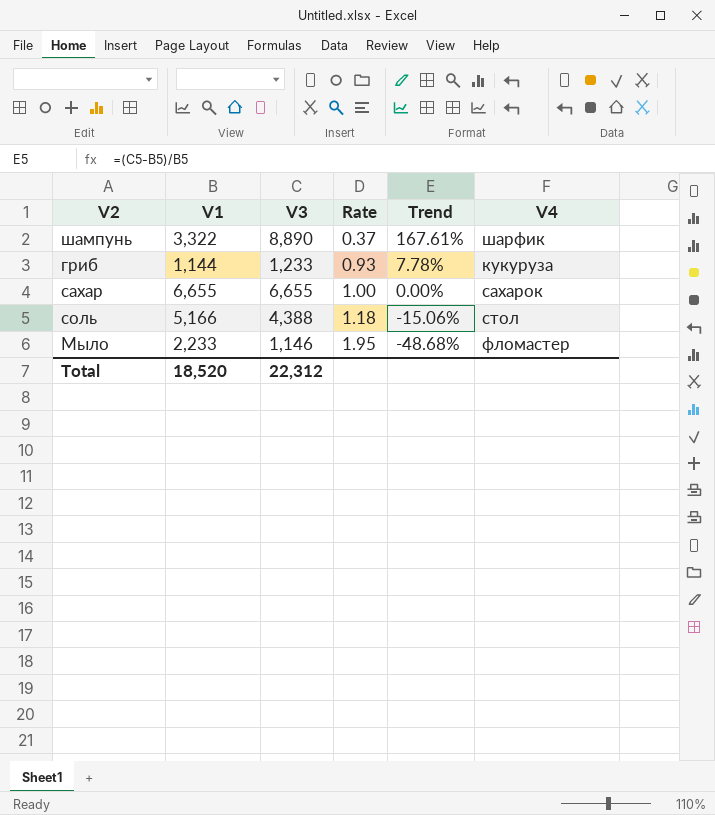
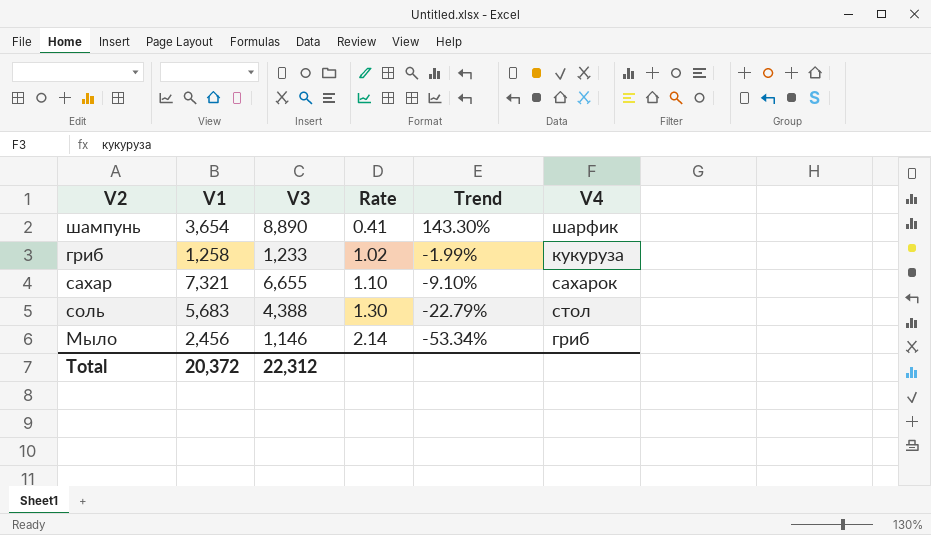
шампунь | V1: 3,322 -> 3,654
шампунь | Rate: 0.37 -> 0.41
шампунь | Trend: 167.61% -> 143.30%
гриб | V1: 1,144 -> 1,258
гриб | Rate: 0.93 -> 1.02
гриб | Trend: 7.78% -> -1.99%
сахар | V1: 6,655 -> 7,321
сахар | Rate: 1.00 -> 1.10
сахар | Trend: 0.00% -> -9.10%
соль | V1: 5,166 -> 5,683
соль | Rate: 1.18 -> 1.30
соль | Trend: -15.06% -> -22.79%
Мыло | V1: 2,233 -> 2,456
Мыло | Rate: 1.95 -> 2.14
Мыло | Trend: -48.68% -> -53.34%
Мыло | V4: фломастер -> гриб
Total | V1: 18,520 -> 20,372

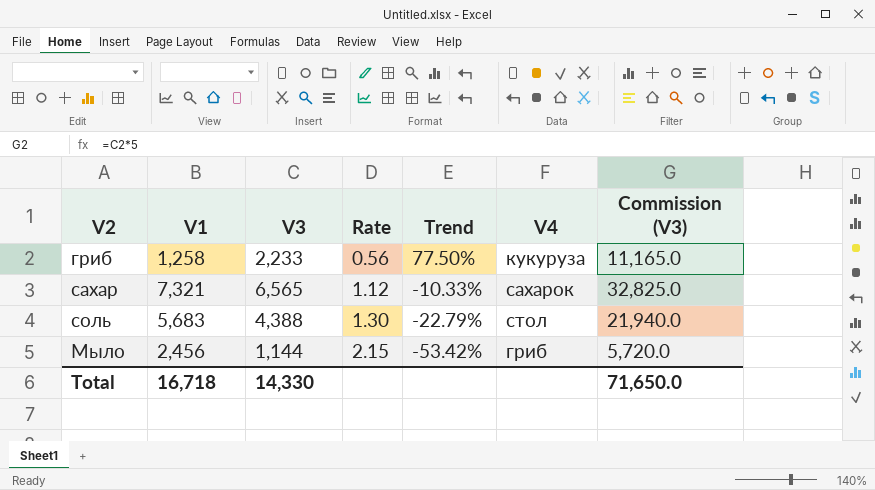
column Commission (V3) | formula: none -> [V3] * 5
row шампунь: 3,654 | 8,890 | 0.41 | 143.30% | шарфик -> none
гриб | V3: 1,233 -> 2,233
гриб | Rate: 1.02 -> 0.56
гриб | Trend: -1.99% -> 77.50%
сахар | V3: 6,655 -> 6,565
сахар | Rate: 1.10 -> 1.12
сахар | Trend: -9.10% -> -10.33%
Мыло | V3: 1,146 -> 1,144
Мыло | Rate: 2.14 -> 2.15
Мыло | Trend: -53.34% -> -53.42%
Total | V1: 20,372 -> 16,718
Total | V3: 22,312 -> 14,330

